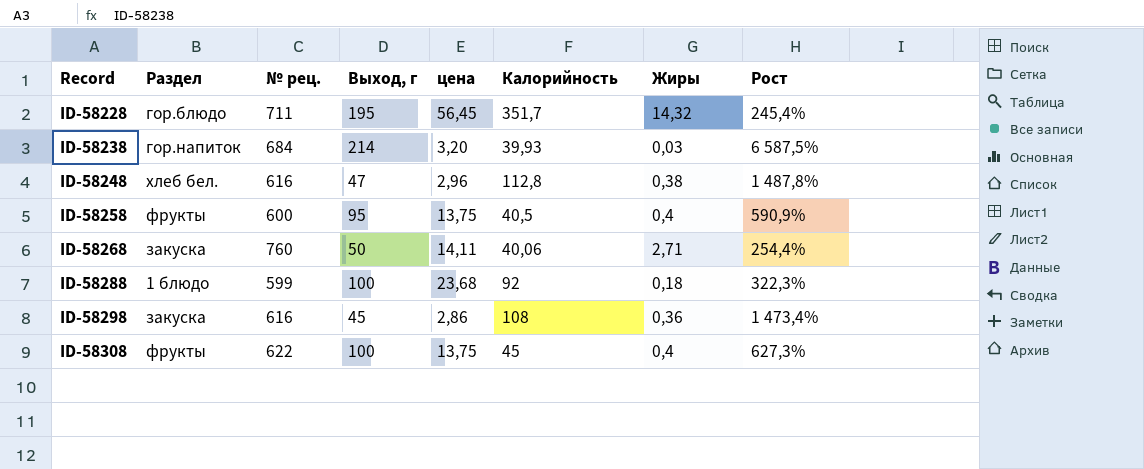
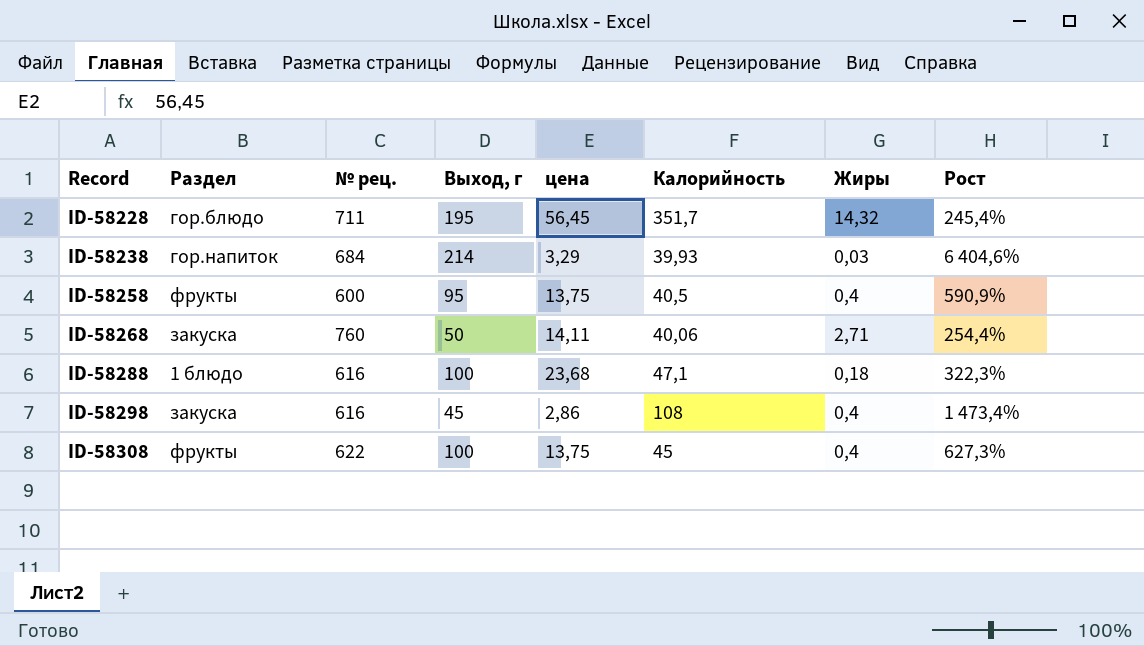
row ID-58248: хлеб бел. | 616 | 47 | 2,96 | 112,8 | 0,38 | 1 487,8% -> none
ID-58238 | цена: 3,20 -> 3,29
ID-58238 | Рост: 6 587,5% -> 6 404,6%
ID-58288 | № рец.: 599 -> 616
ID-58288 | Калорийность: 92 -> 47,1
ID-58298 | Жиры: 0,36 -> 0,4

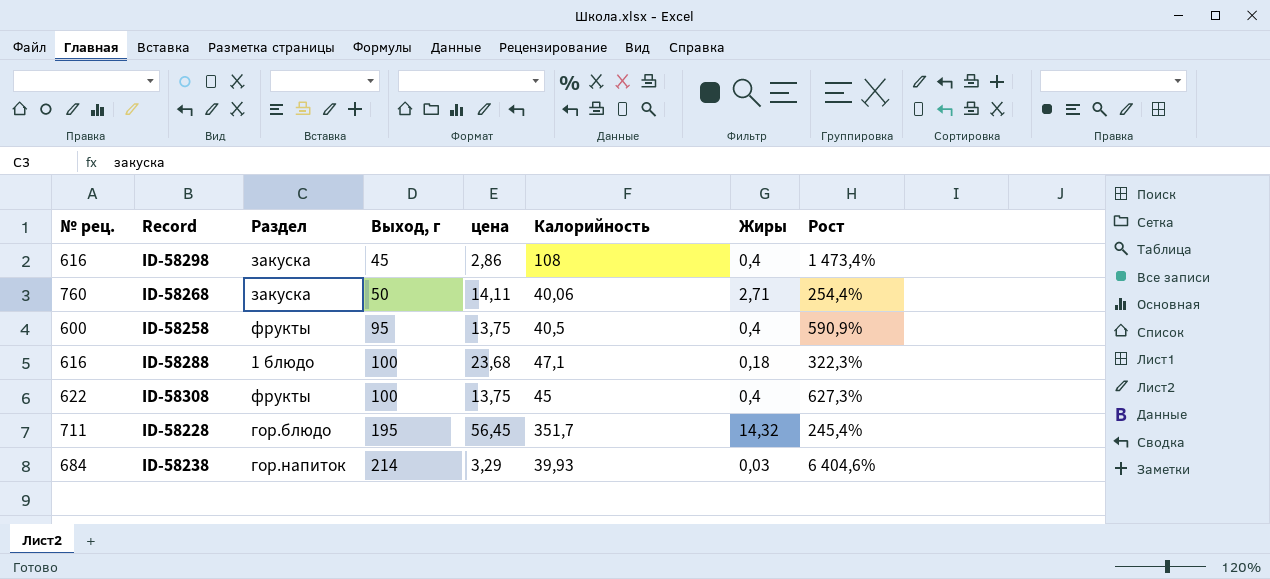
row order: Record ascending -> Выход, г ascending
column № рец. | position: 3 -> 1

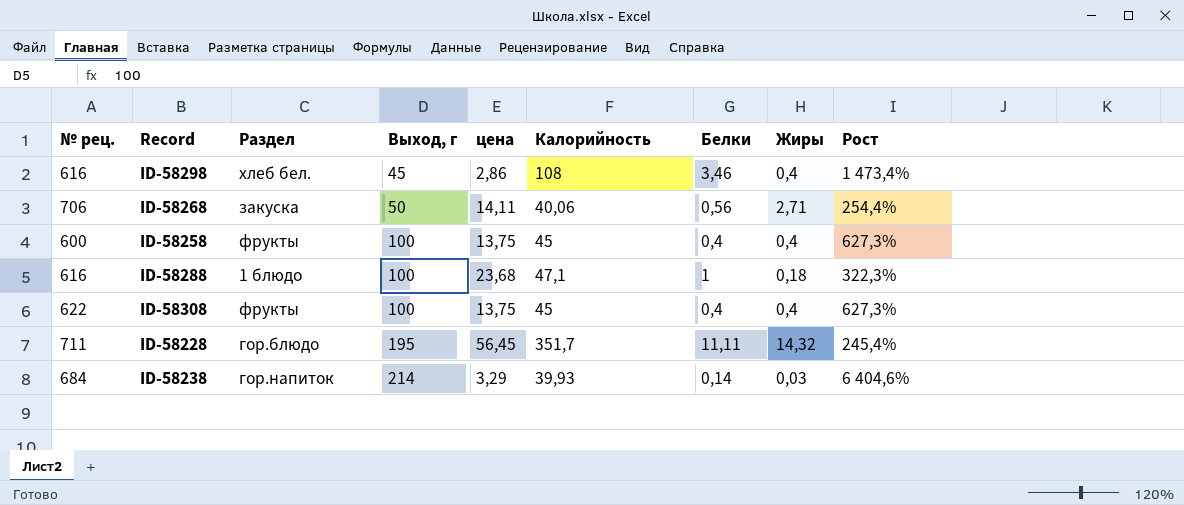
column Белки | position: none -> 7
ID-58298 | Раздел: закуска -> хлеб бел.
ID-58268 | № рец.: 760 -> 706
ID-58258 | Выход, г: 95 -> 100
ID-58258 | Калорийность: 40,5 -> 45
ID-58258 | Рост: 590,9% -> 627,3%

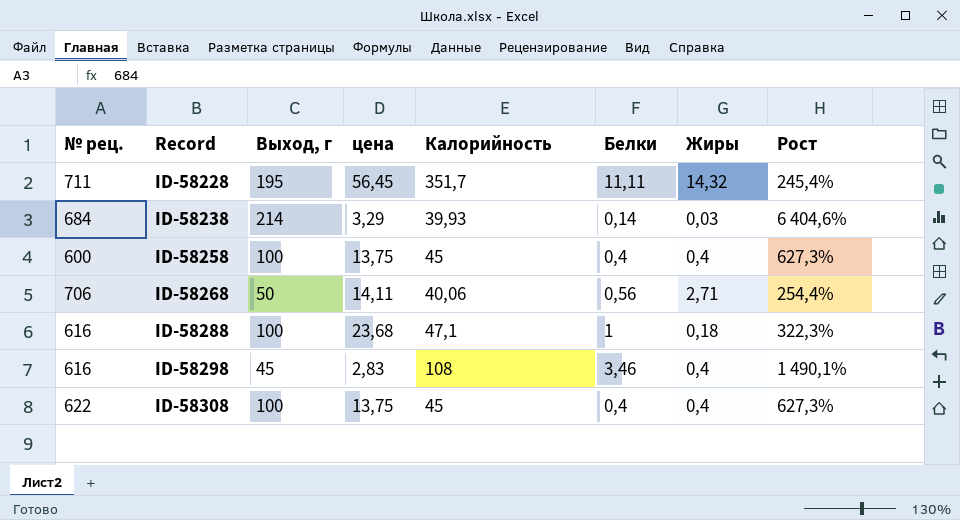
row order: Выход, г ascending -> Record ascending
column Раздел | position: 3 -> none
ID-58298 | цена: 2,86 -> 2,83
ID-58298 | Рост: 1 473,4% -> 1 490,1%

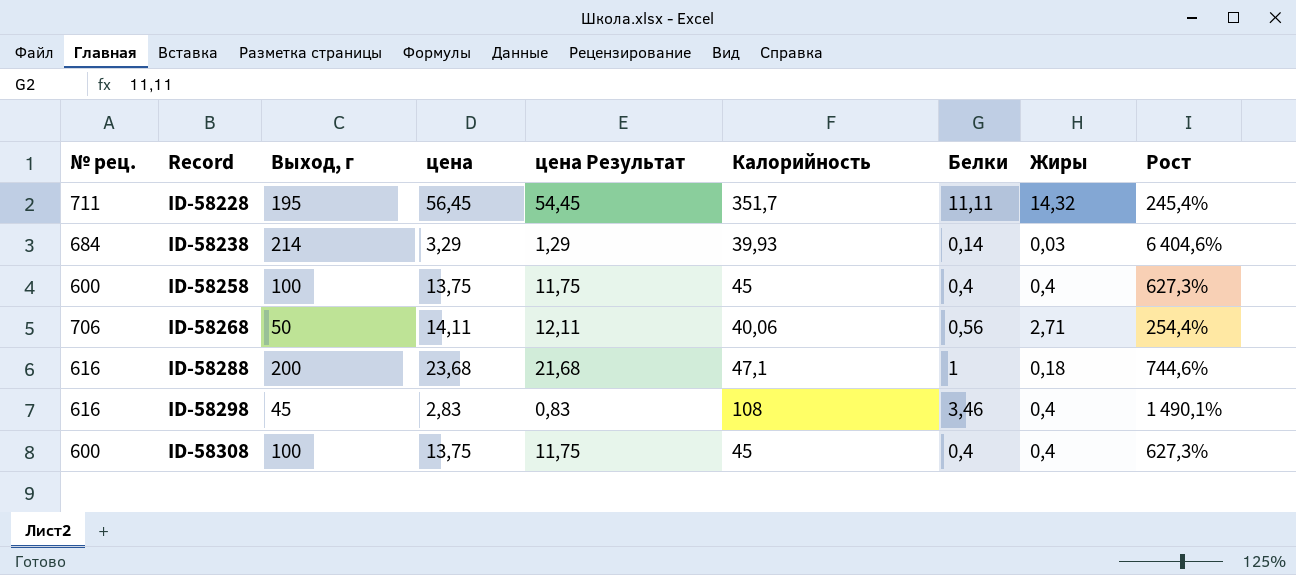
column цена Результат | formula: none -> [цена] - 2
ID-58288 | Выход, г: 100 -> 200
ID-58288 | Рост: 322,3% -> 744,6%
ID-58308 | № рец.: 622 -> 600

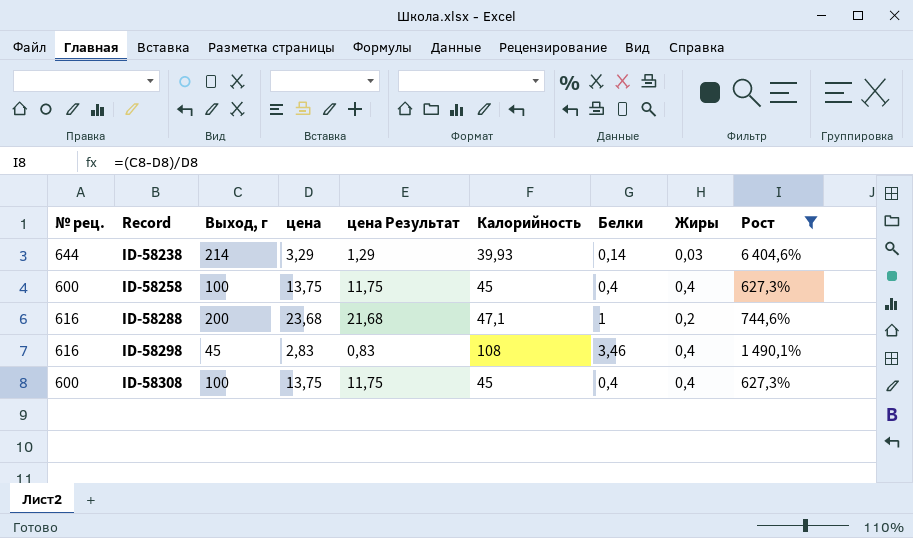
filter: none -> Рост >= 627,3%
ID-58238 | № рец.: 684 -> 644
ID-58288 | Жиры: 0,18 -> 0,2

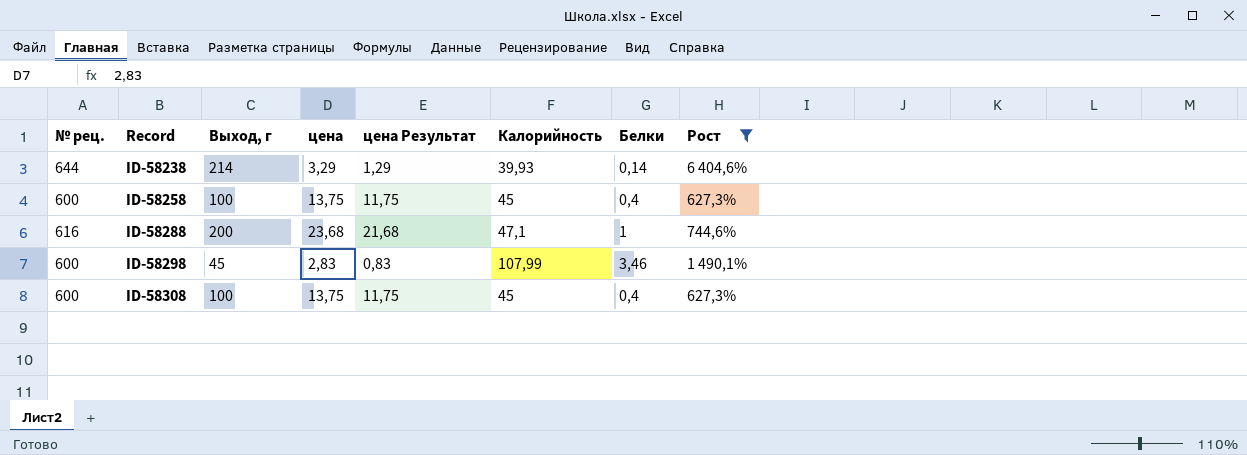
column Жиры | position: 8 -> none
ID-58298 | № рец.: 616 -> 600
ID-58298 | Калорийность: 108 -> 107,99

